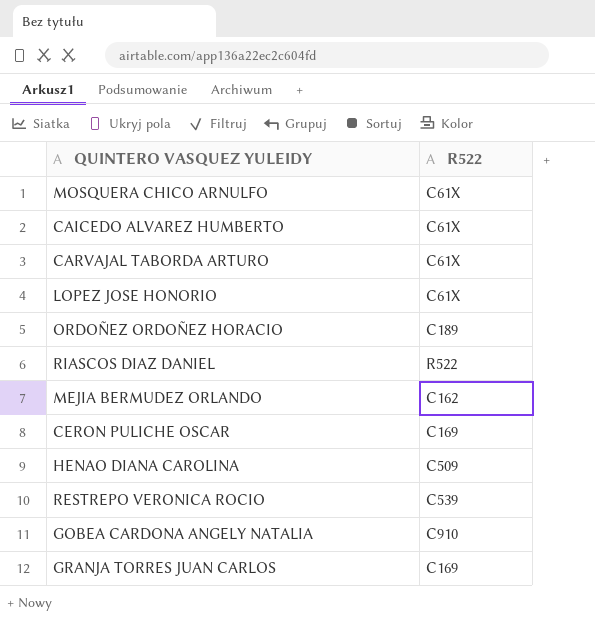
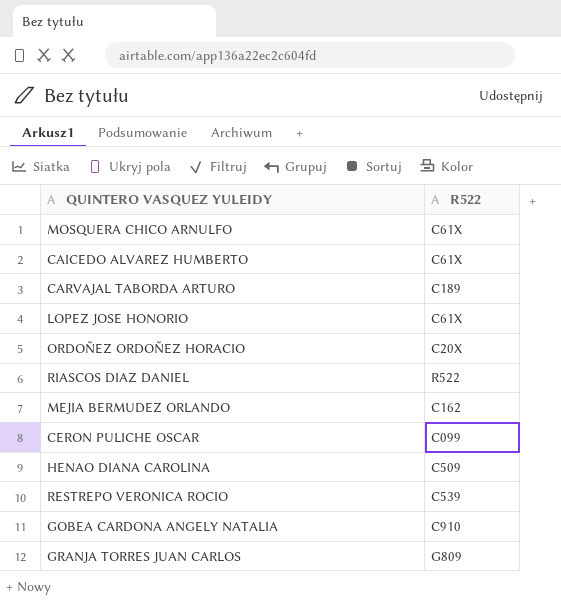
CARVAJAL TABORDA ARTURO | R522: C61X -> C189
ORDOÑEZ ORDOÑEZ HORACIO | R522: C189 -> C20X
CERON PULICHE OSCAR | R522: C169 -> C099
GRANJA TORRES JUAN CARLOS | R522: C169 -> G809

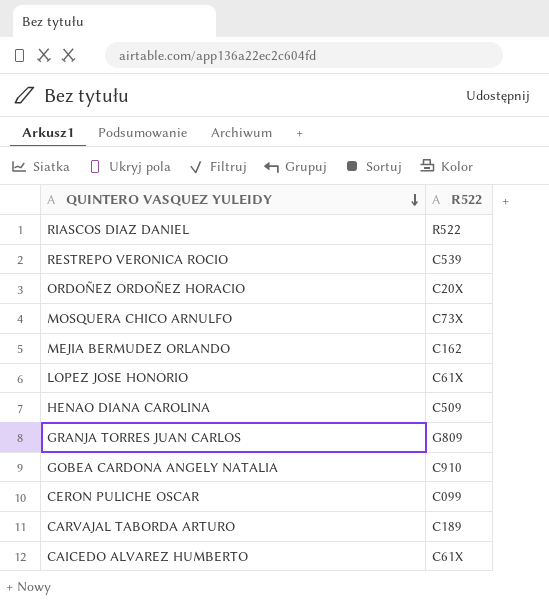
row order: none -> QUINTERO VASQUEZ YULEIDY descending
MOSQUERA CHICO ARNULFO | R522: C61X -> C73X

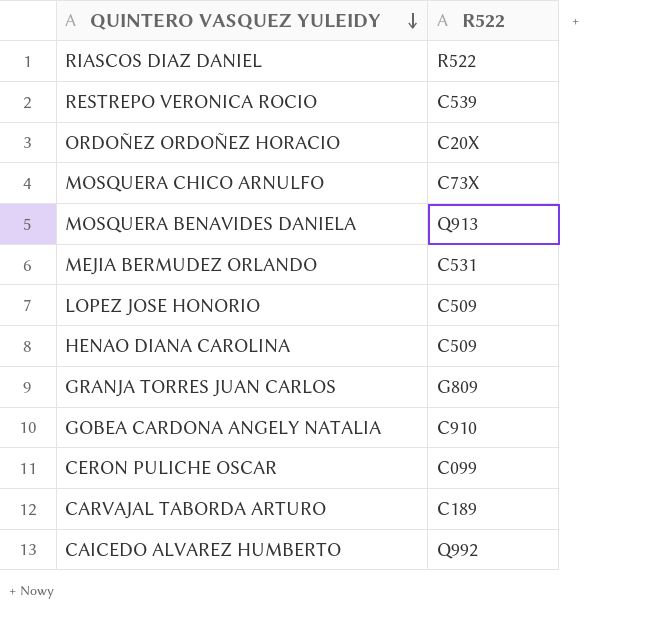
row MOSQUERA BENAVIDES DANIELA: none -> Q913
MEJIA BERMUDEZ ORLANDO | R522: C162 -> C531
LOPEZ JOSE HONORIO | R522: C61X -> C509
CAICEDO ALVAREZ HUMBERTO | R522: C61X -> Q992

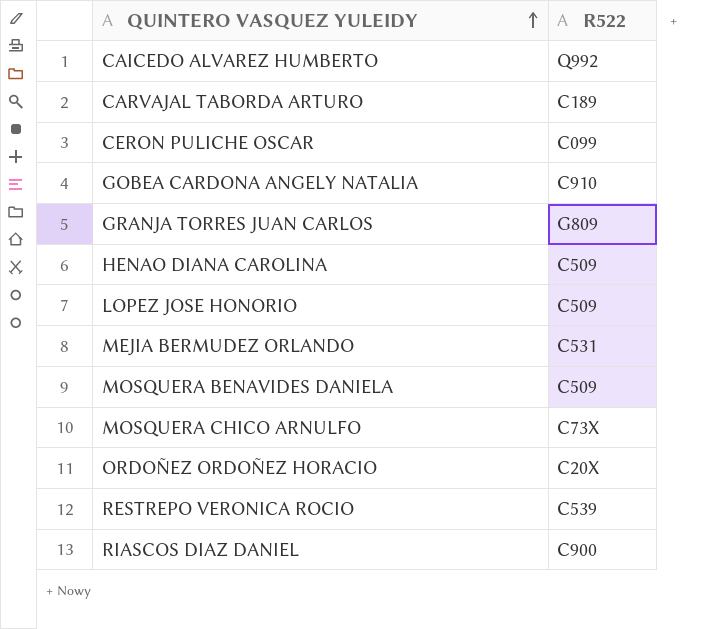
row order: QUINTERO VASQUEZ YULEIDY descending -> QUINTERO VASQUEZ YULEIDY ascending
MOSQUERA BENAVIDES DANIELA | R522: Q913 -> C509
RIASCOS DIAZ DANIEL | R522: R522 -> C900

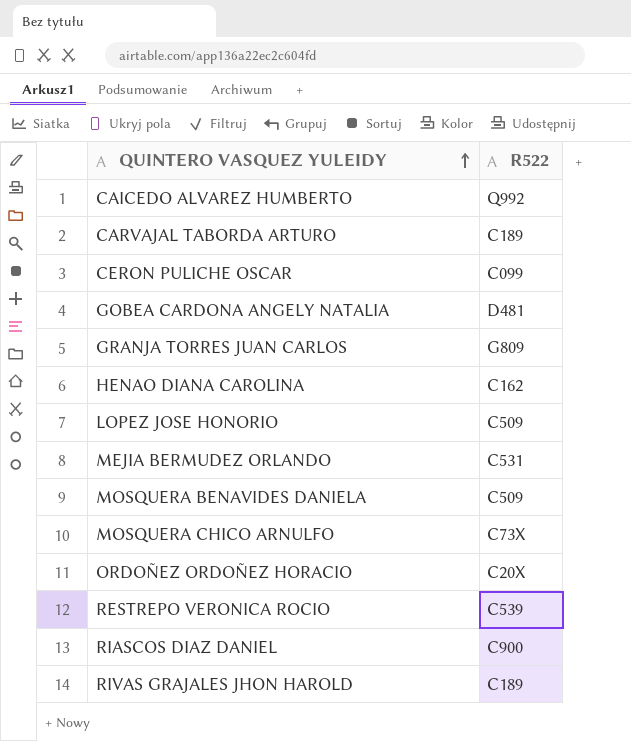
GOBEA CARDONA ANGELY NATALIA | R522: C910 -> D481
HENAO DIANA CAROLINA | R522: C509 -> C162
row RIVAS GRAJALES JHON HAROLD: none -> C189

